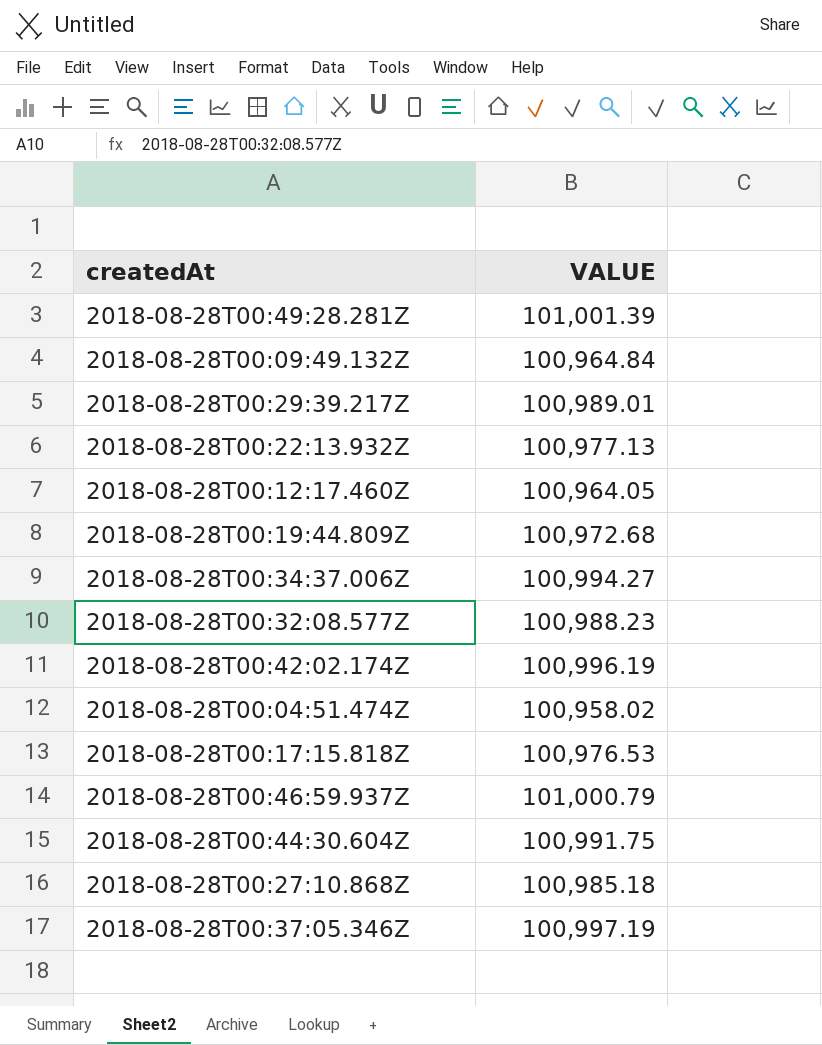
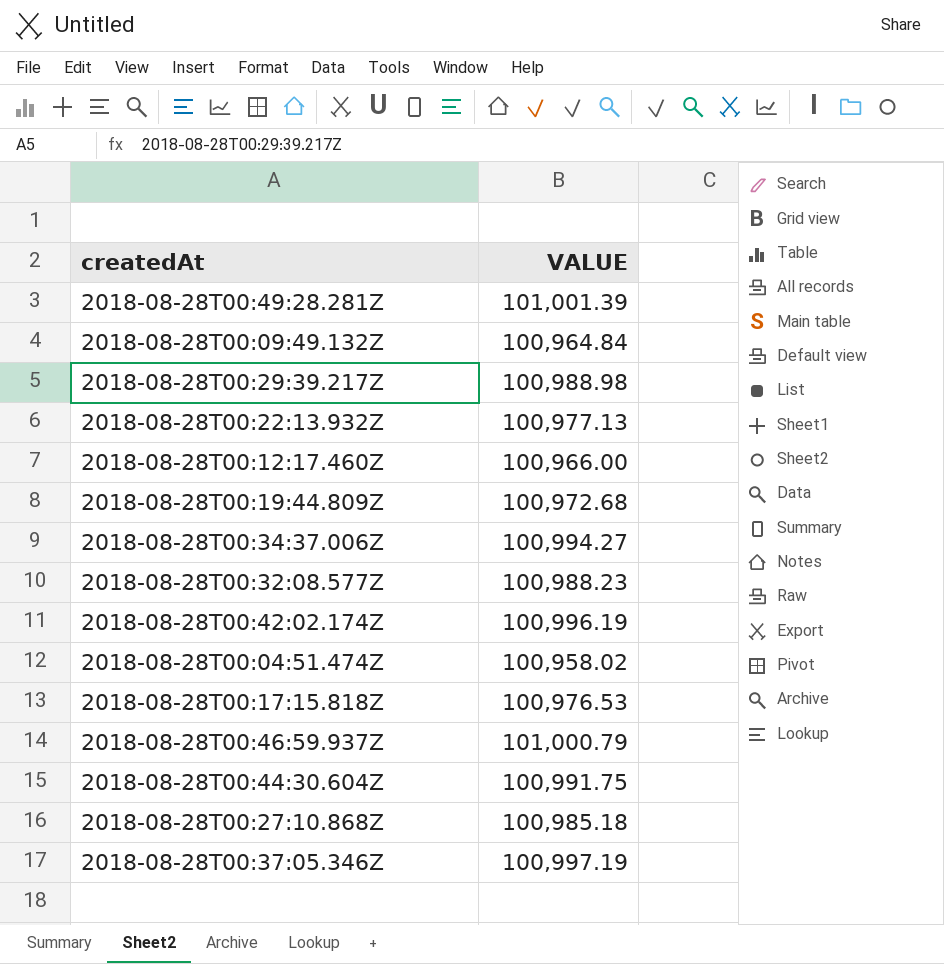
2018-08-28T00:29:39.217Z | VALUE: 100,989.01 -> 100,988.98
2018-08-28T00:12:17.460Z | VALUE: 100,964.05 -> 100,966.00

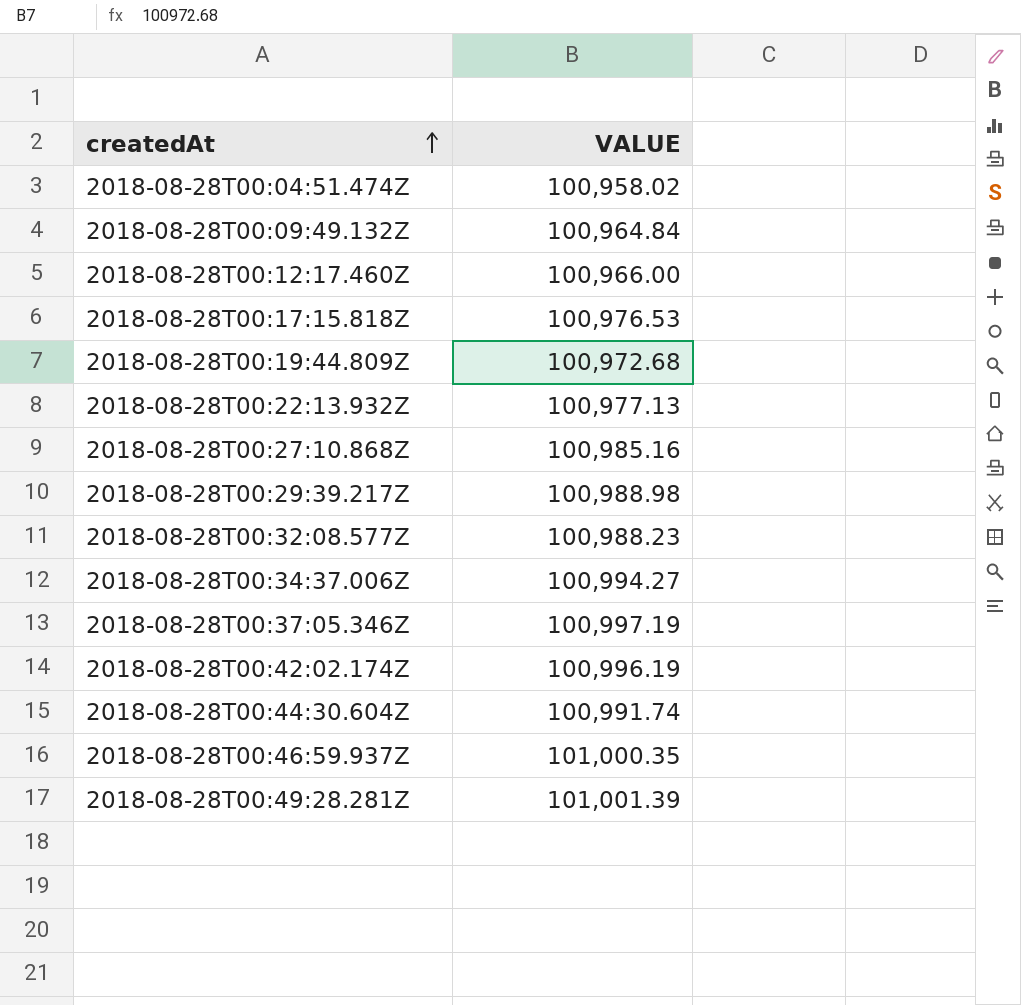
row order: none -> createdAt ascending
2018-08-28T00:27:10.868Z | VALUE: 100,985.18 -> 100,985.16
2018-08-28T00:44:30.604Z | VALUE: 100,991.75 -> 100,991.74
2018-08-28T00:46:59.937Z | VALUE: 101,000.79 -> 101,000.35

